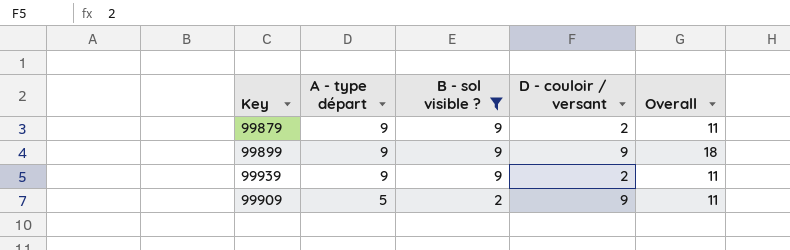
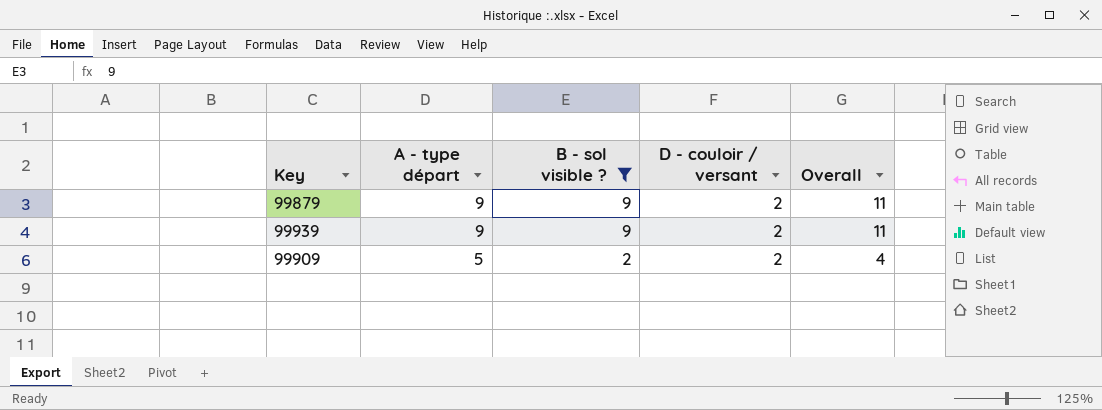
row 99899: 9 | 9 | 9 | 18 -> none
99909 | D - couloir / versant: 9 -> 2
99909 | Overall: 11 -> 4

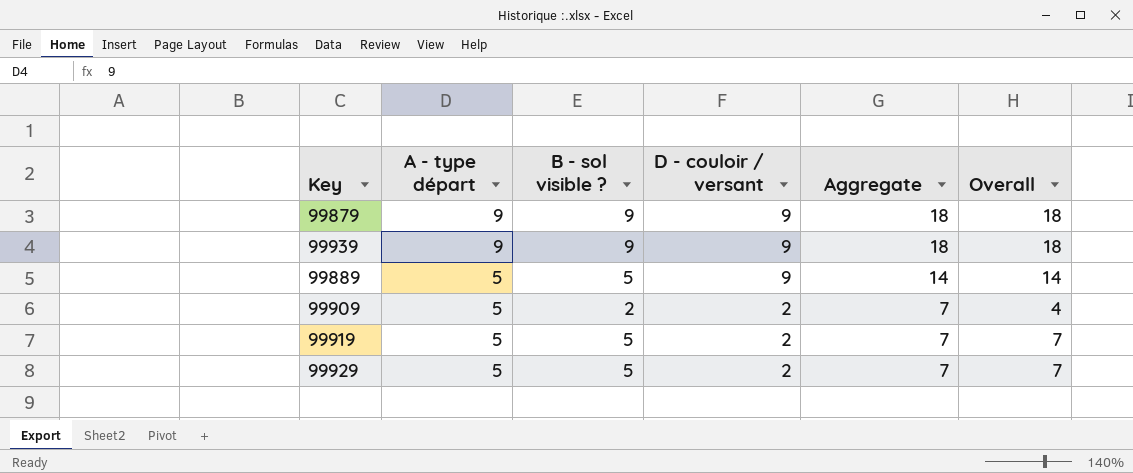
filter: B - sol visible ? != 5 -> none
column Aggregate | formula: none -> [A - type départ] + [D - couloir / versant]
99879 | D - couloir / versant: 2 -> 9
99879 | Overall: 11 -> 18
99939 | D - couloir / versant: 2 -> 9
99939 | Overall: 11 -> 18

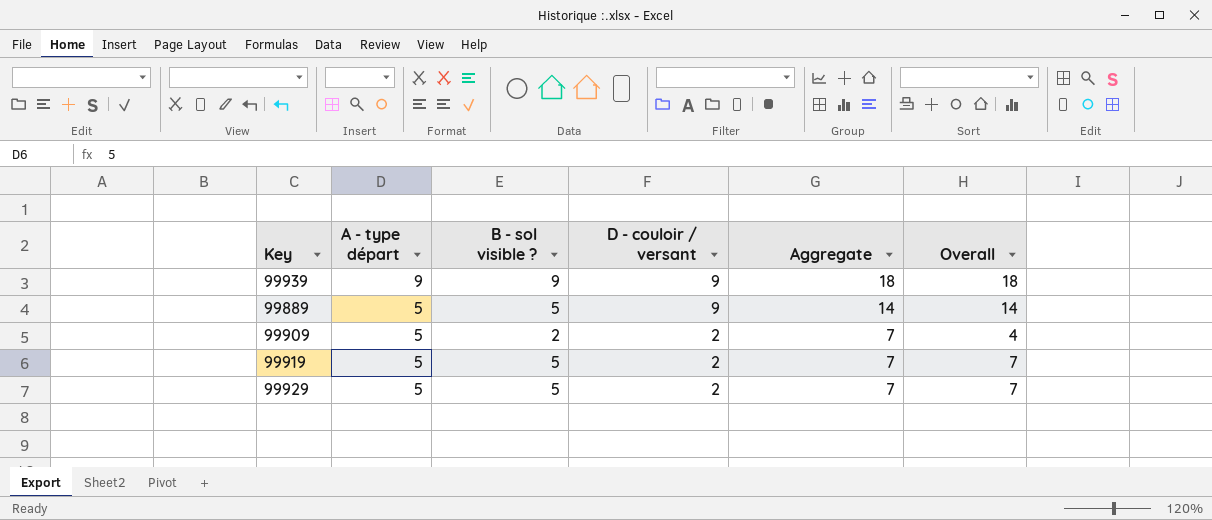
row 99879: 9 | 9 | 9 | 18 | 18 -> none

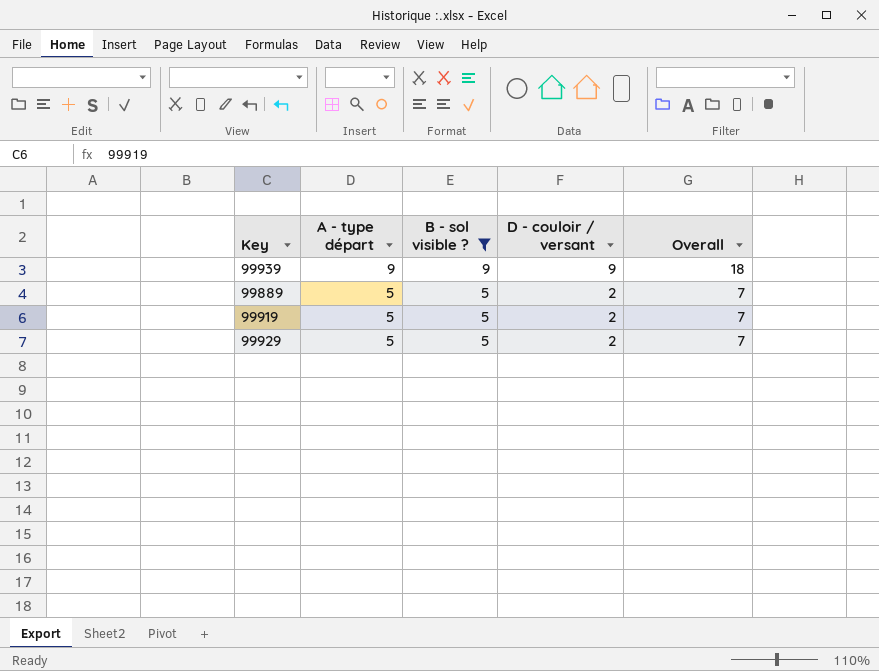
filter: none -> B - sol visible ? != 2
column Aggregate | formula: [A - type départ] + [D - couloir / versant] -> none
99889 | D - couloir / versant: 9 -> 2
99889 | Overall: 14 -> 7

